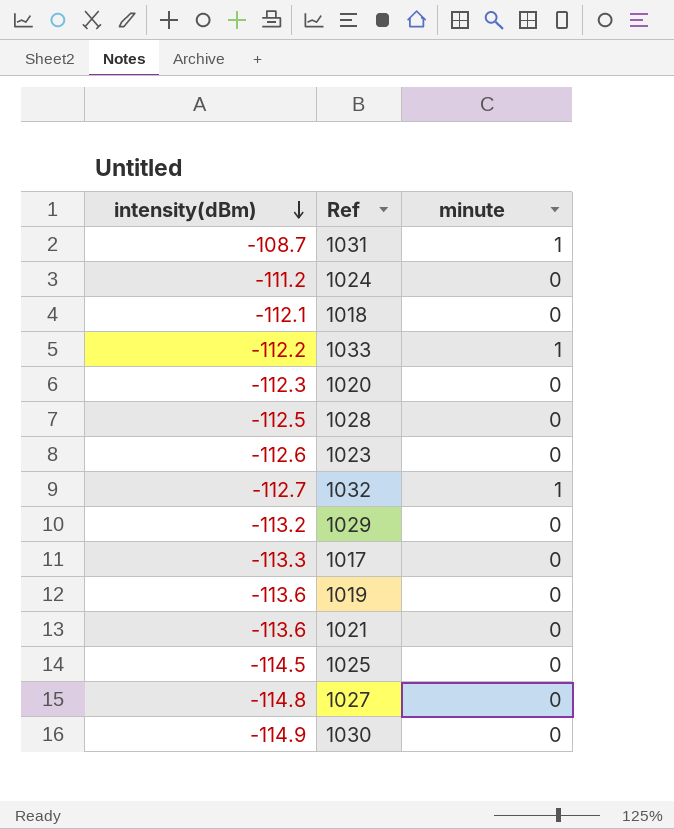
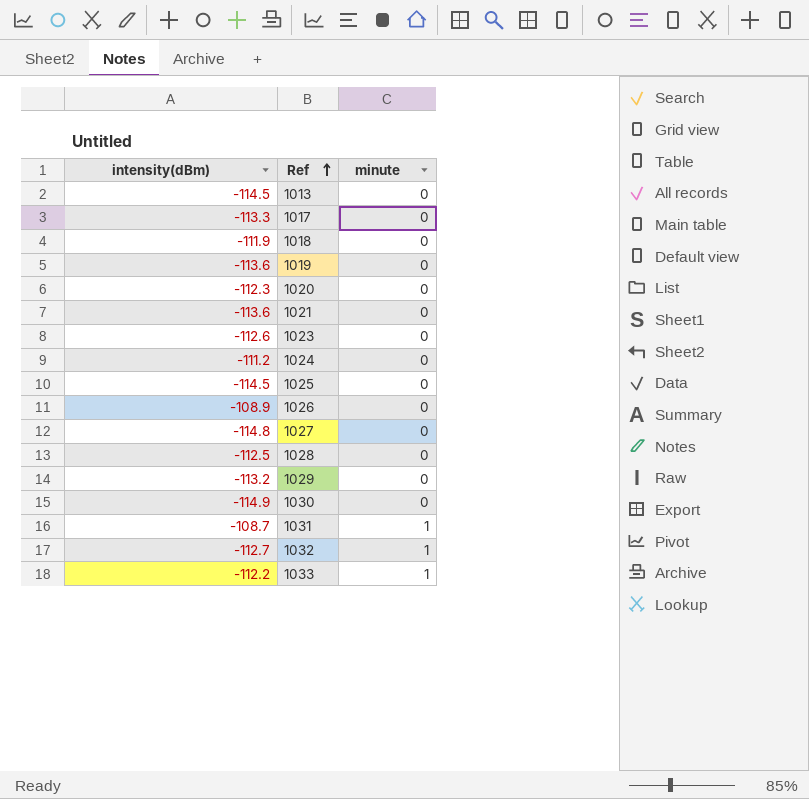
row order: intensity(dBm) descending -> Ref ascending
row 1013: none -> -114.5 | 0
1018 | intensity(dBm): -112.1 -> -111.9
row 1026: none -> -108.9 | 0

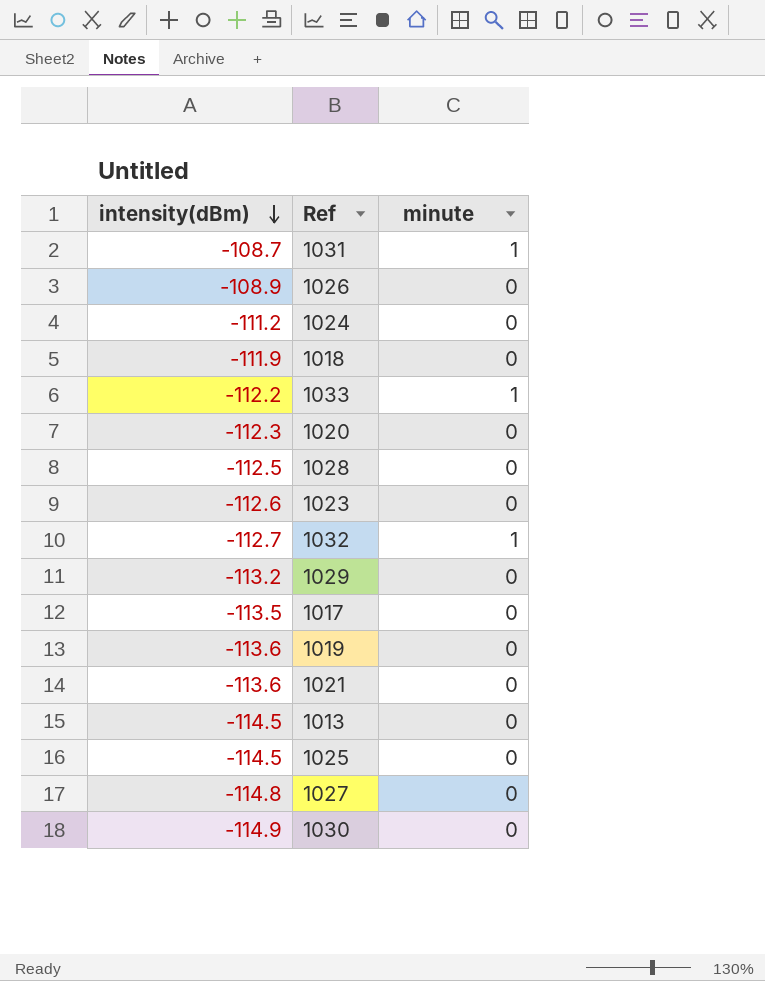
row order: Ref ascending -> intensity(dBm) descending
1017 | intensity(dBm): -113.3 -> -113.5

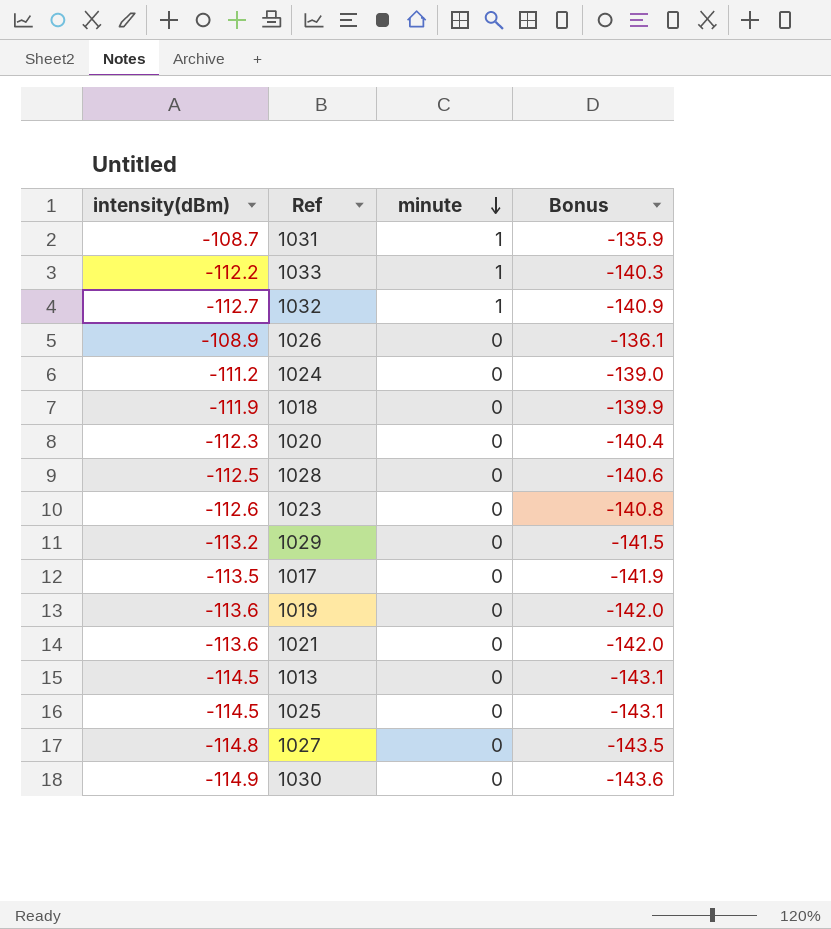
row order: intensity(dBm) descending -> minute descending
column Bonus | formula: none -> [intensity(dBm)] * 1.25

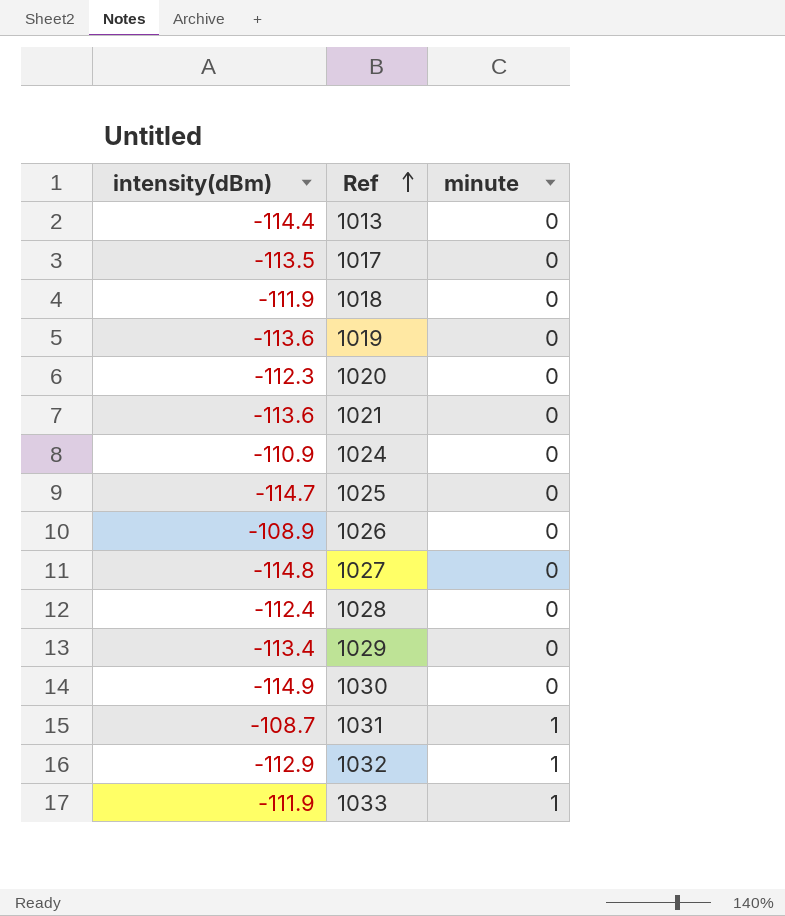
row order: minute descending -> Ref ascending
column Bonus | formula: [intensity(dBm)] * 1.25 -> none
row 1023: -112.6 | 0 | -140.8 -> none
1013 | intensity(dBm): -114.5 -> -114.4
1024 | intensity(dBm): -111.2 -> -110.9
1025 | intensity(dBm): -114.5 -> -114.7
1028 | intensity(dBm): -112.5 -> -112.4
1029 | intensity(dBm): -113.2 -> -113.4
1032 | intensity(dBm): -112.7 -> -112.9
1033 | intensity(dBm): -112.2 -> -111.9

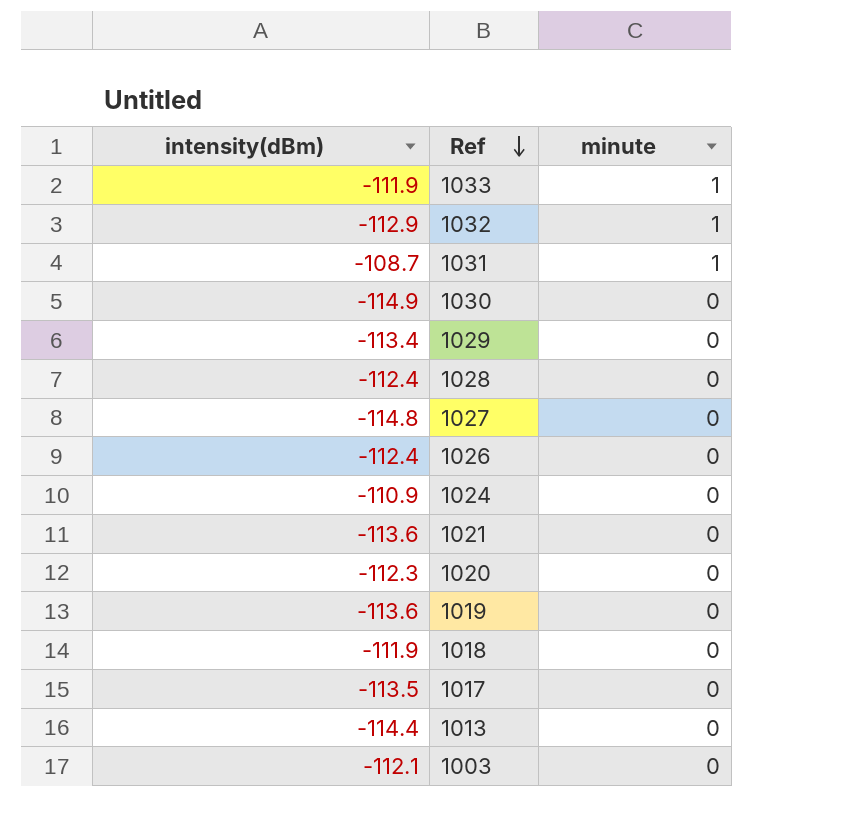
row order: Ref ascending -> Ref descending
row 1025: -114.7 | 0 -> none
1026 | intensity(dBm): -108.9 -> -112.4
row 1003: none -> -112.1 | 0

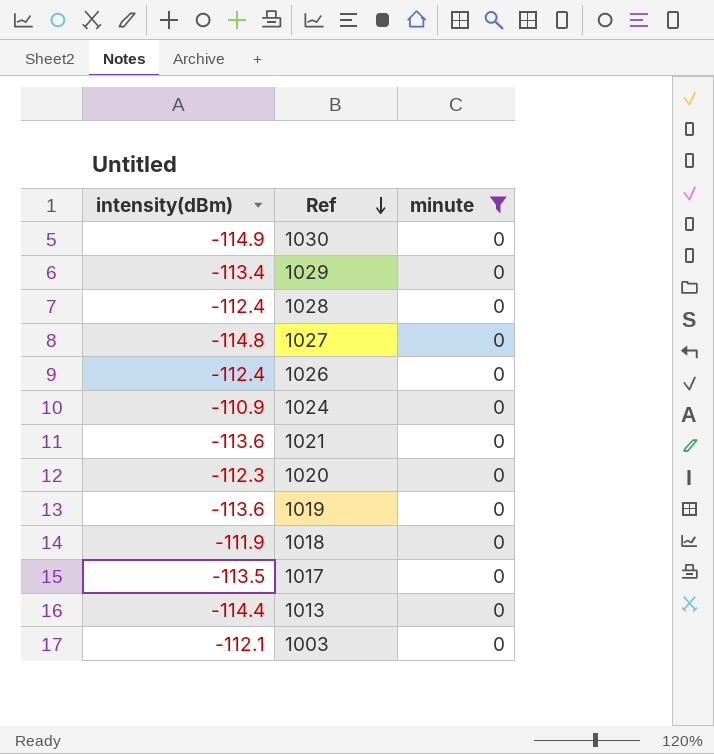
filter: none -> minute = 0

